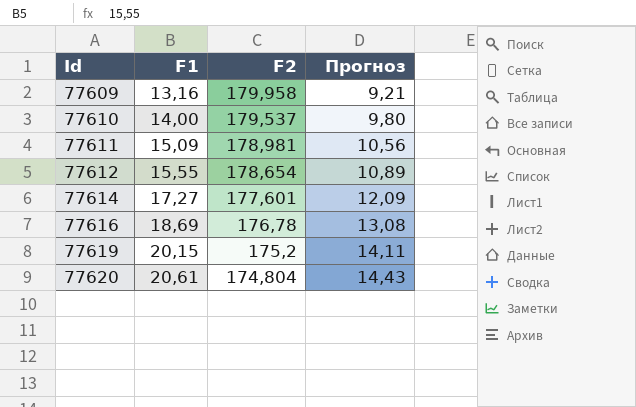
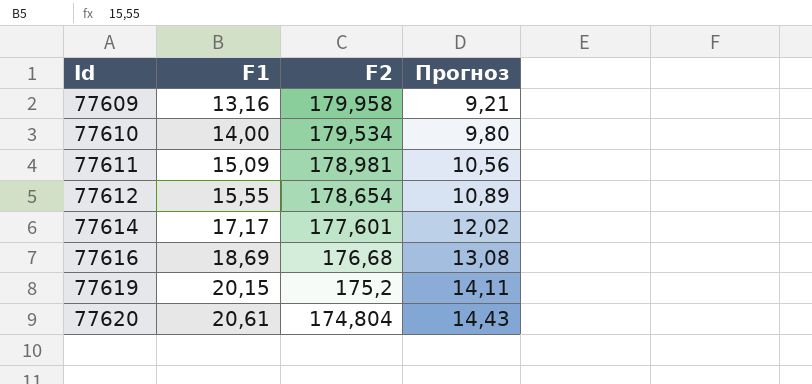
77610 | F2: 179,537 -> 179,534
77614 | F1: 17,27 -> 17,17
77614 | Прогноз: 12,09 -> 12,02
77616 | F2: 176,78 -> 176,68

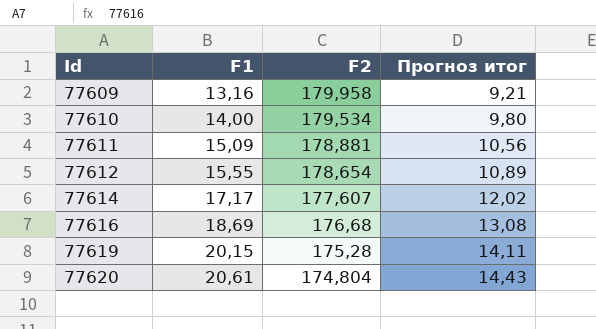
column name: Прогноз -> Прогноз итог
77611 | F2: 178,981 -> 178,881
77614 | F2: 177,601 -> 177,607
77619 | F2: 175,2 -> 175,28

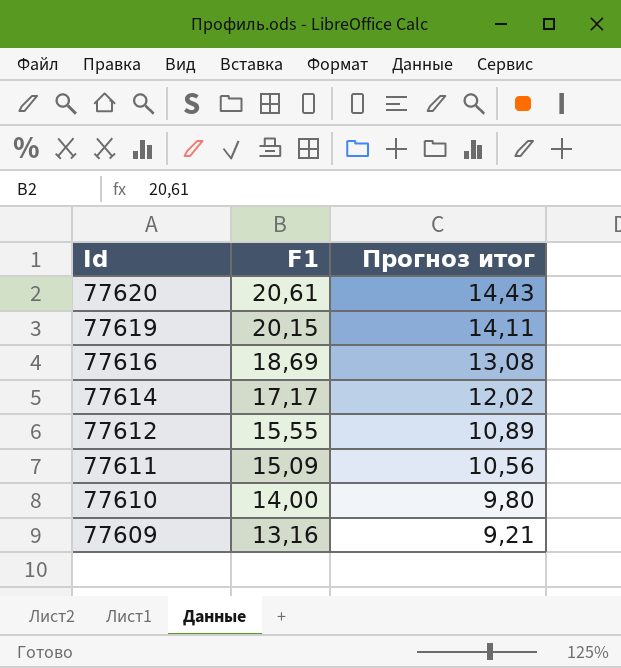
row order: Id ascending -> Id descending
column F2 | position: 3 -> none

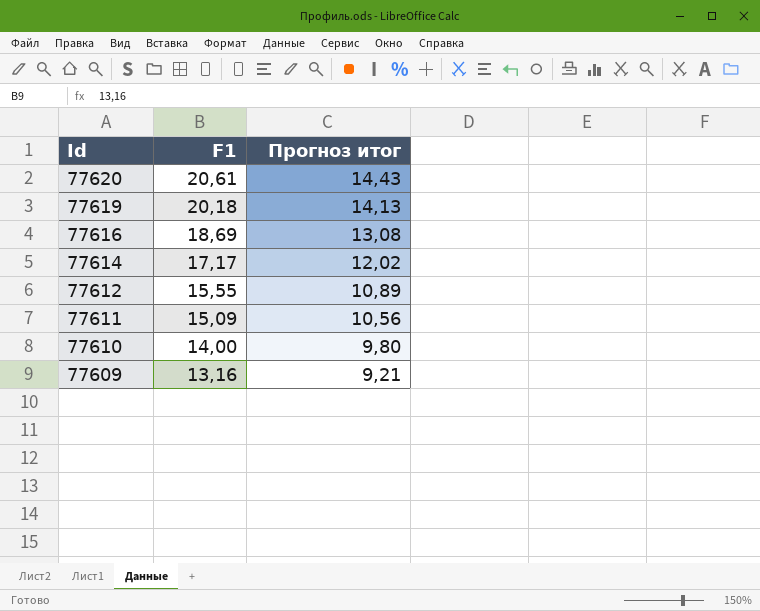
77619 | F1: 20,15 -> 20,18
77619 | Прогноз итог: 14,11 -> 14,13

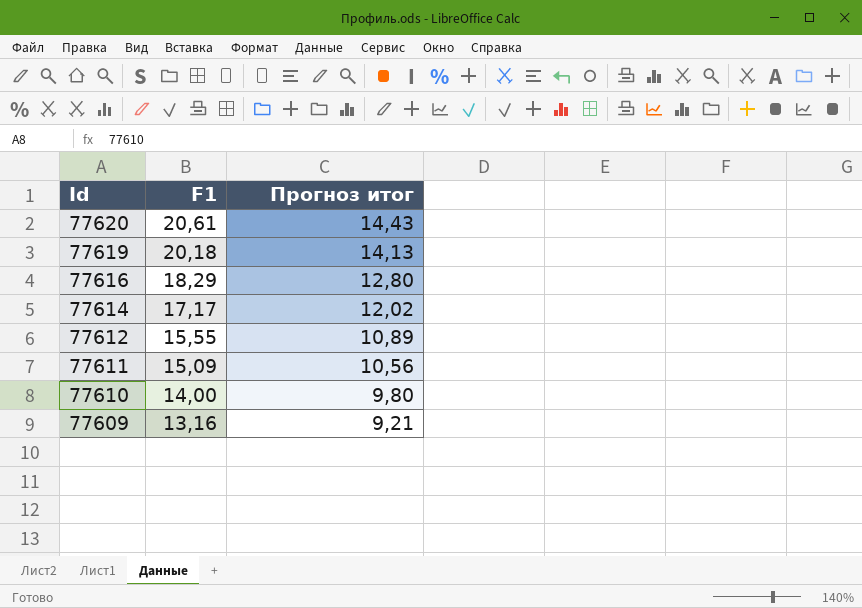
77616 | F1: 18,69 -> 18,29
77616 | Прогноз итог: 13,08 -> 12,80

